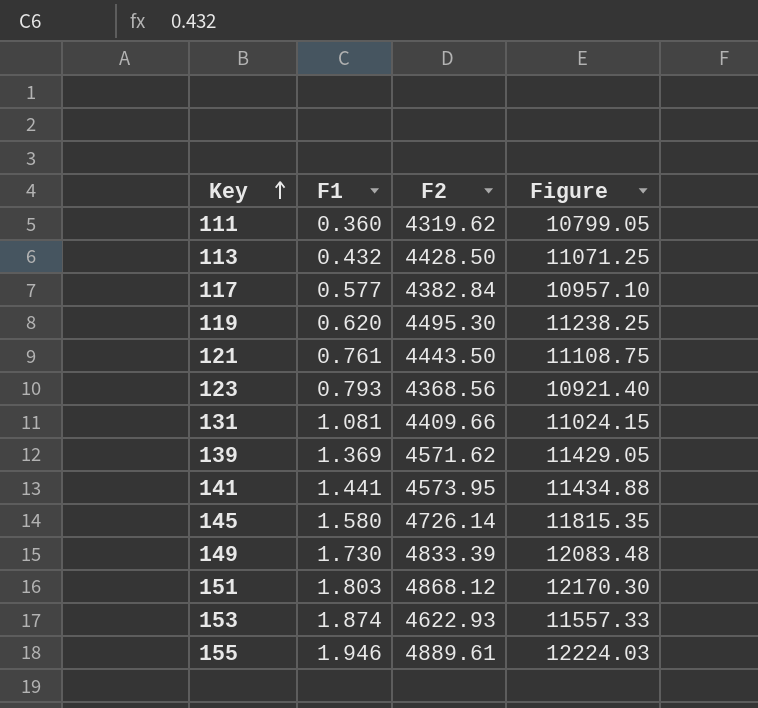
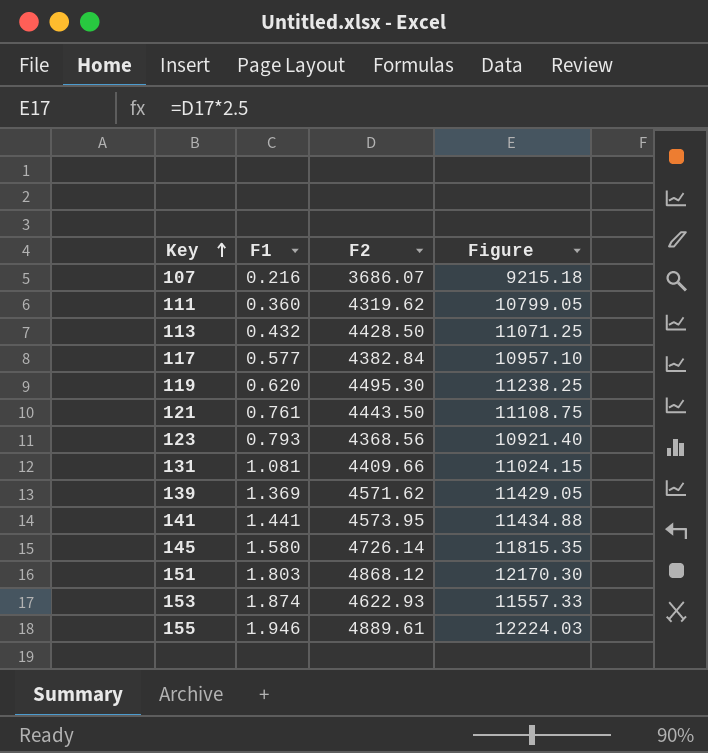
row 149: 1.730 | 4833.39 | 12083.48 -> none
row 107: none -> 0.216 | 3686.07 | 9215.18

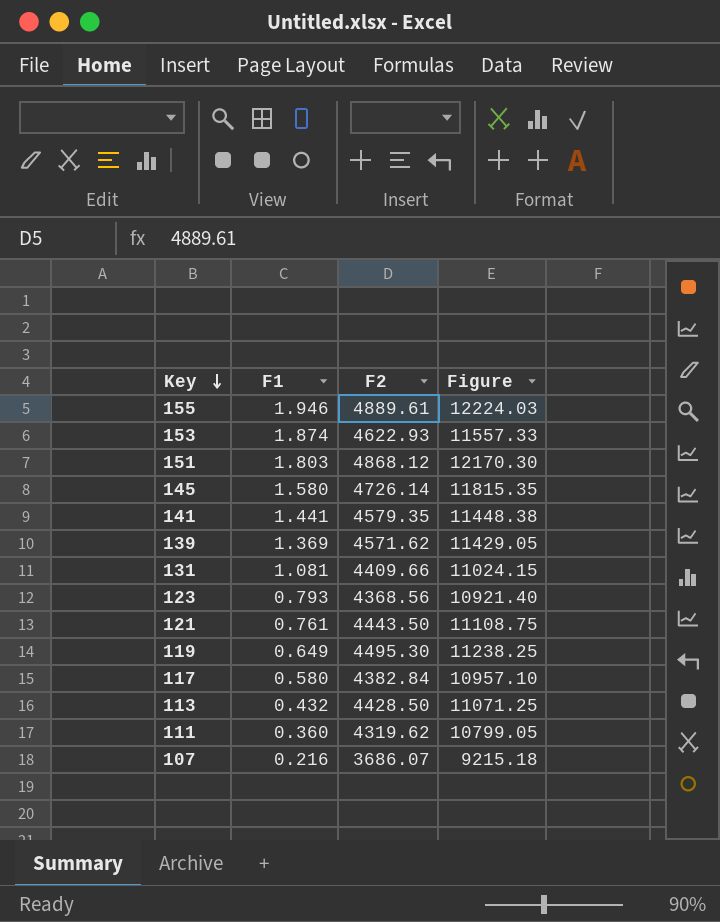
row order: Key ascending -> Key descending
141 | F2: 4573.95 -> 4579.35
141 | Figure: 11434.88 -> 11448.38
119 | F1: 0.620 -> 0.649
117 | F1: 0.577 -> 0.580

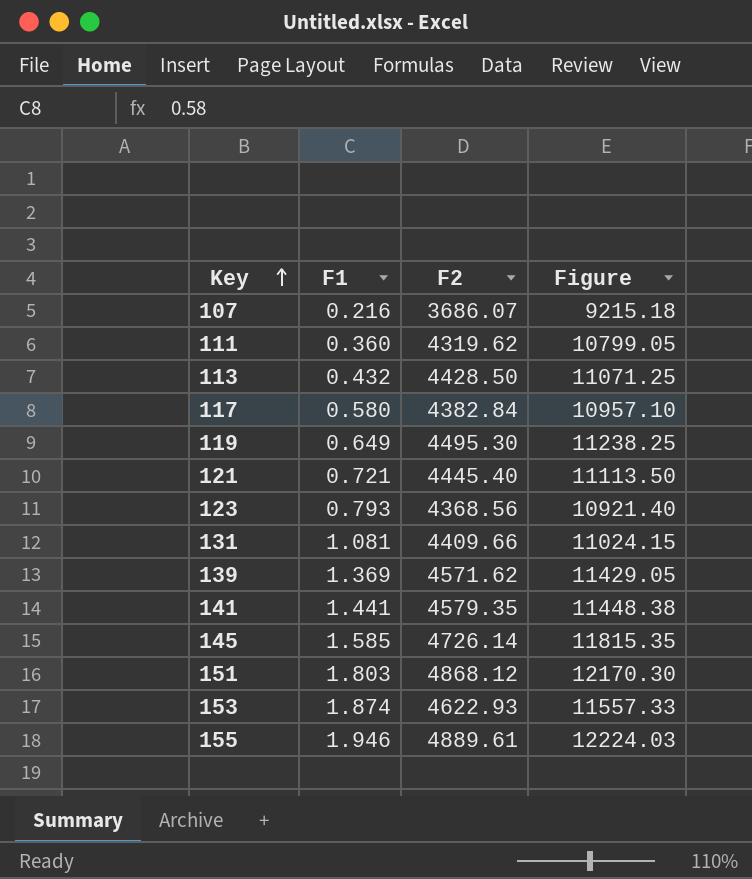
row order: Key descending -> Key ascending
121 | F1: 0.761 -> 0.721
121 | F2: 4443.50 -> 4445.40
121 | Figure: 11108.75 -> 11113.50
145 | F1: 1.580 -> 1.585

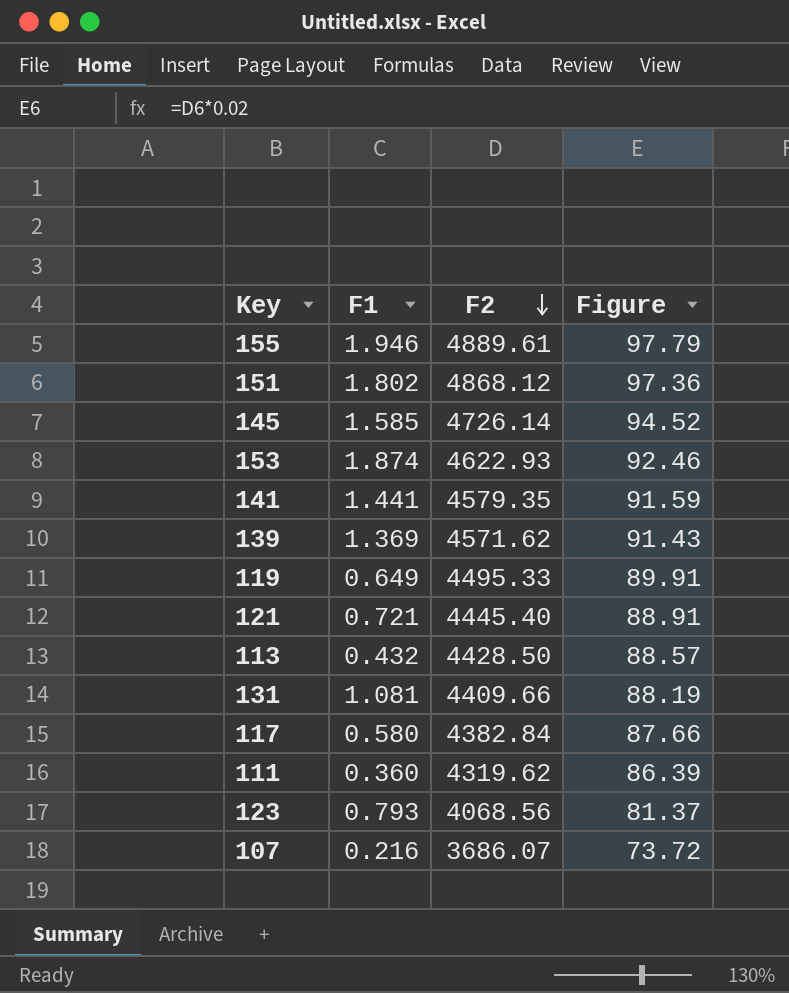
row order: Key ascending -> F2 descending
column Figure | formula: [F2] * 2.5 -> [F2] * 0.02
151 | F1: 1.803 -> 1.802
119 | F2: 4495.30 -> 4495.33
123 | F2: 4368.56 -> 4068.56

